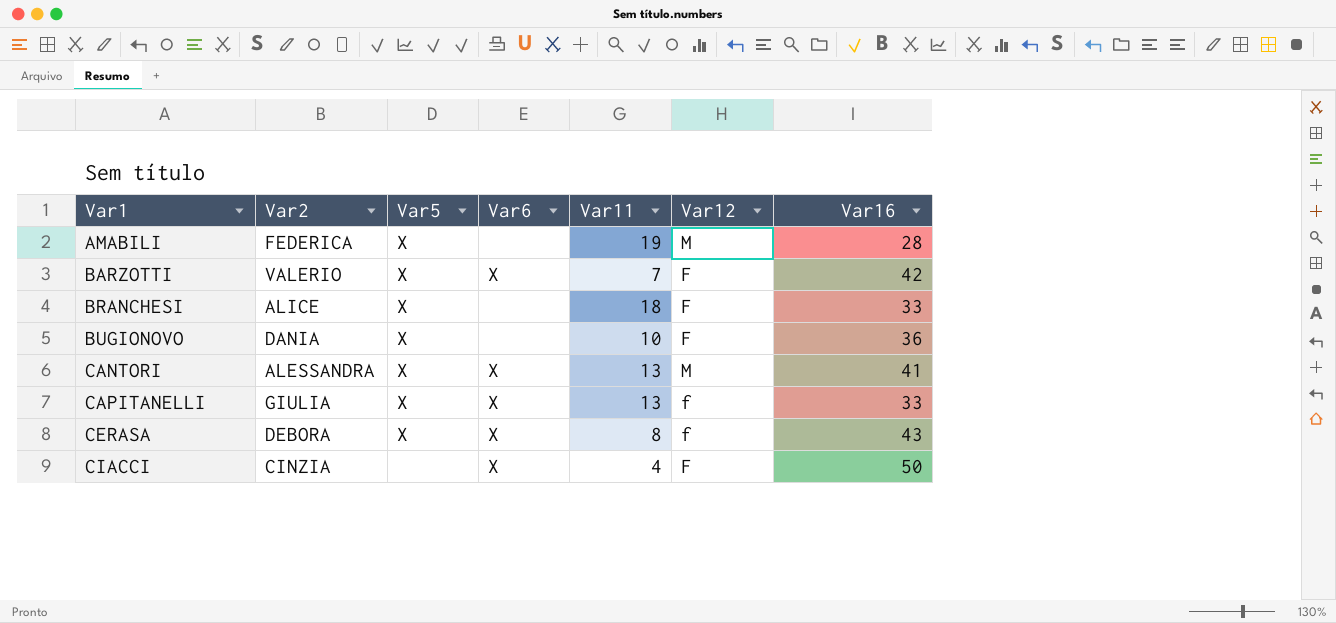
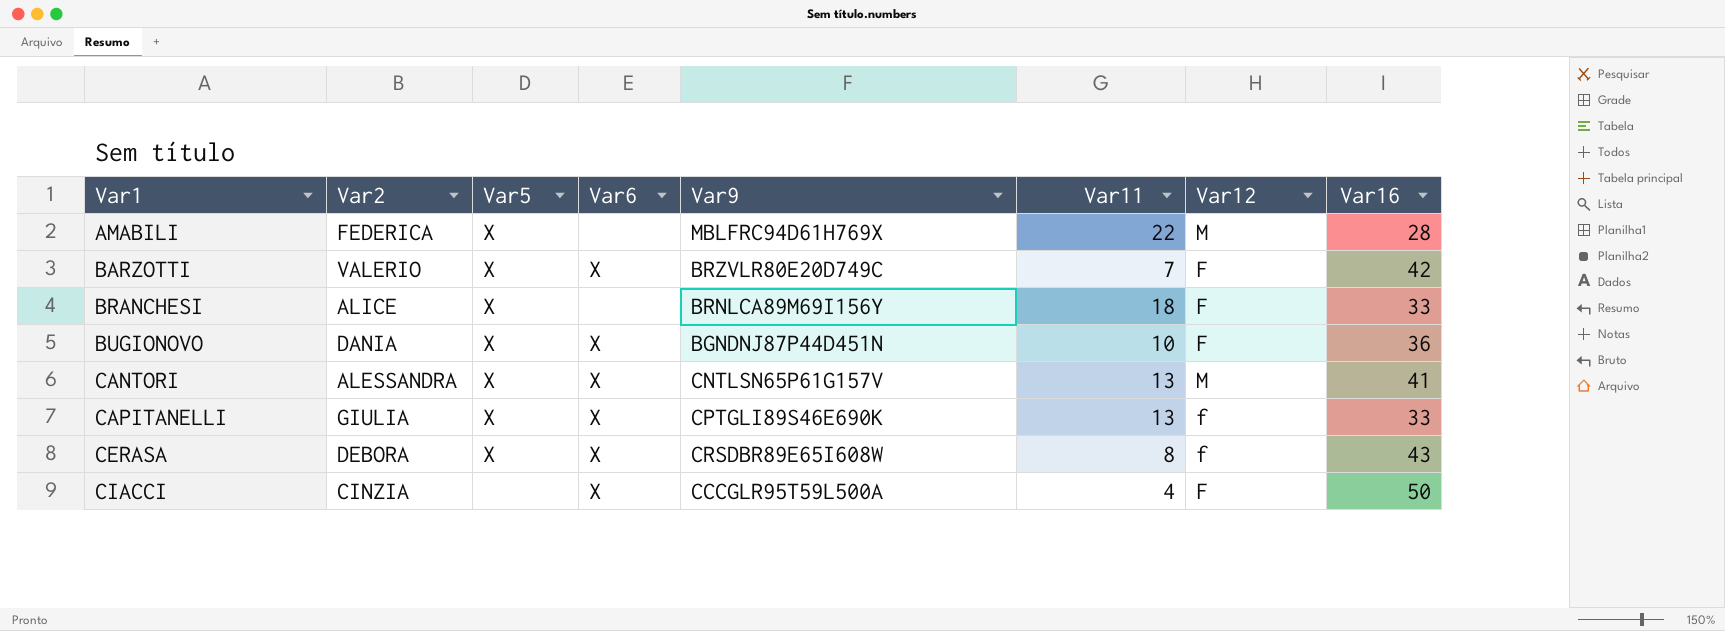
column Var9 | position: none -> 5
AMABILI | Var11: 19 -> 22
BUGIONOVO | Var6: none -> X

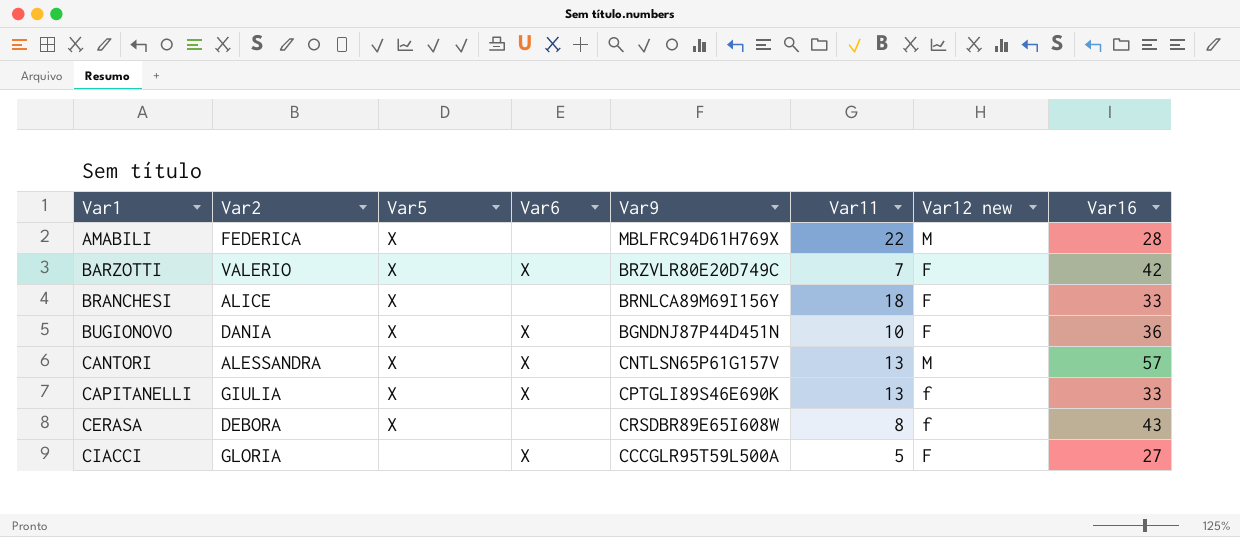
column name: Var12 -> Var12 new
CANTORI | Var16: 41 -> 57
CERASA | Var6: X -> none
CIACCI | Var2: CINZIA -> GLORIA
CIACCI | Var11: 4 -> 5
CIACCI | Var16: 50 -> 27

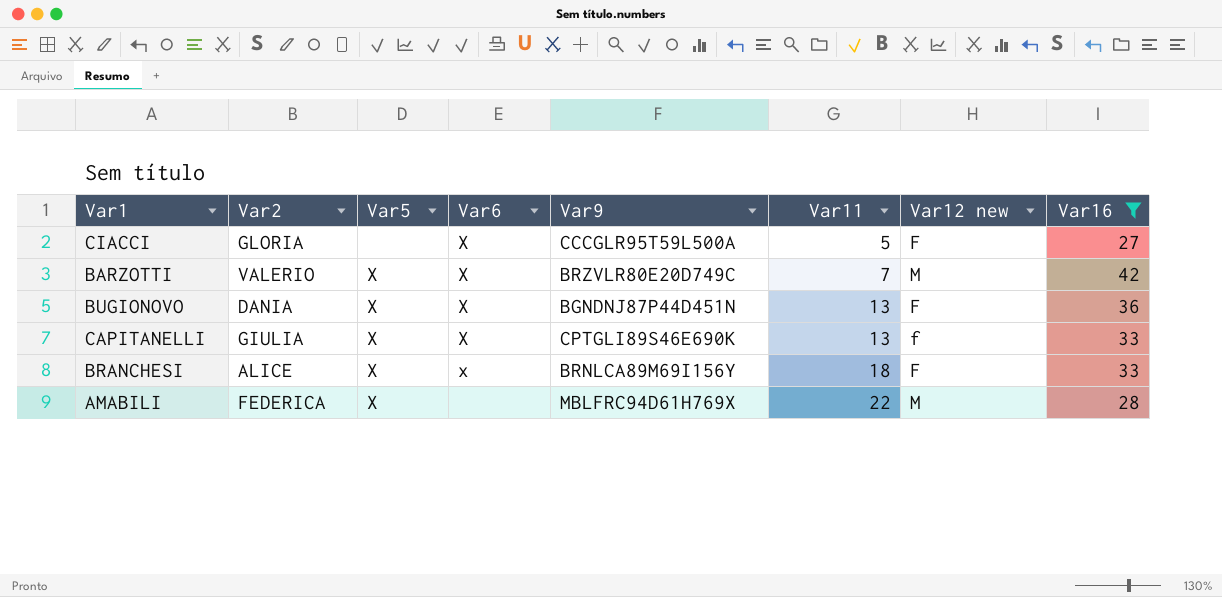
filter: none -> Var16 <= 42
row order: Var1 ascending -> Var11 ascending
BARZOTTI | Var12 new: F -> M
BUGIONOVO | Var11: 10 -> 13
BRANCHESI | Var6: none -> x

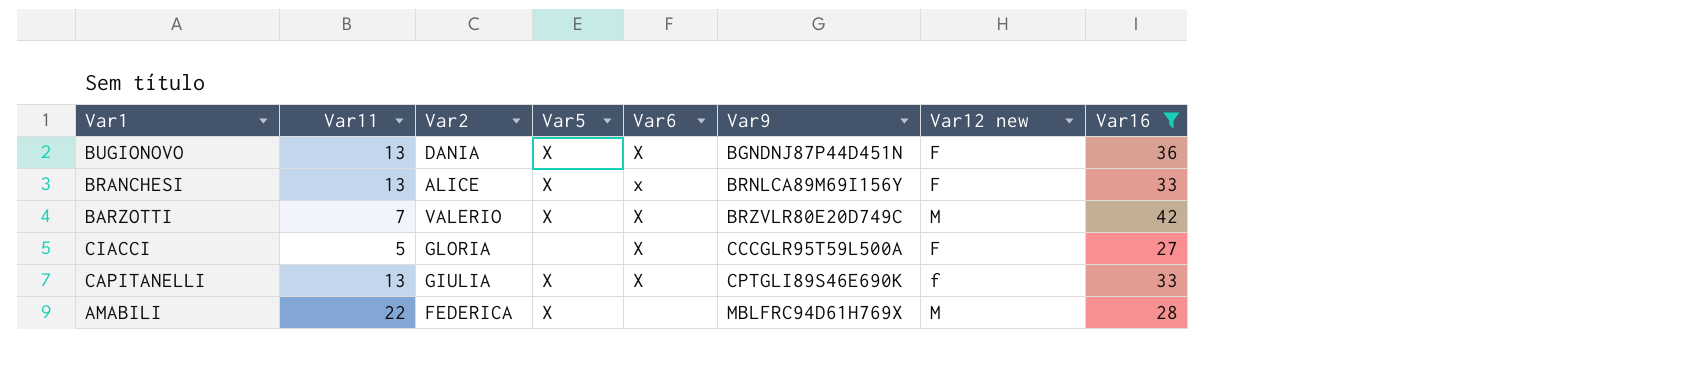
row order: Var11 ascending -> Var9 ascending
column Var11 | position: 6 -> 2
BRANCHESI | Var11: 18 -> 13

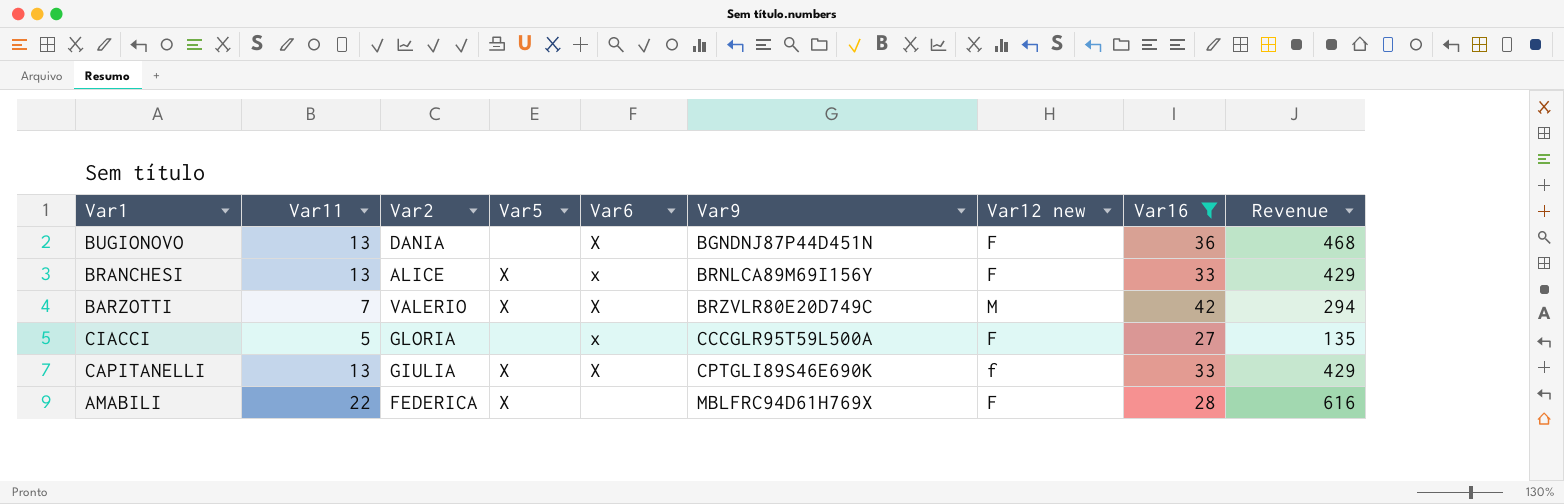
column Revenue | formula: none -> [Var11] * [Var16]
BUGIONOVO | Var5: X -> none
CIACCI | Var6: X -> x
AMABILI | Var12 new: M -> F

